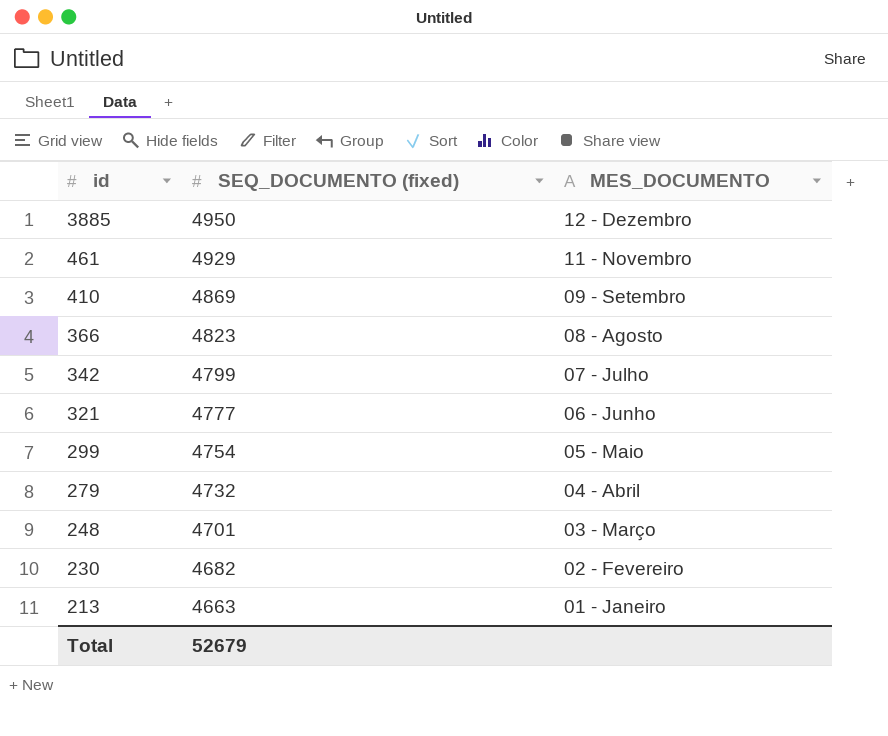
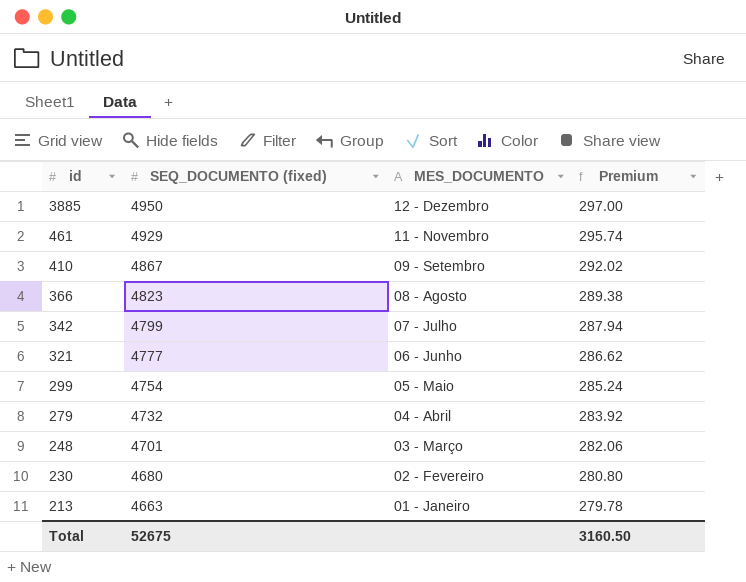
column Premium | formula: none -> [SEQ_DOCUMENTO (fixed)] * 0.06
410 | SEQ_DOCUMENTO (fixed): 4869 -> 4867
230 | SEQ_DOCUMENTO (fixed): 4682 -> 4680
Total | SEQ_DOCUMENTO (fixed): 52679 -> 52675

